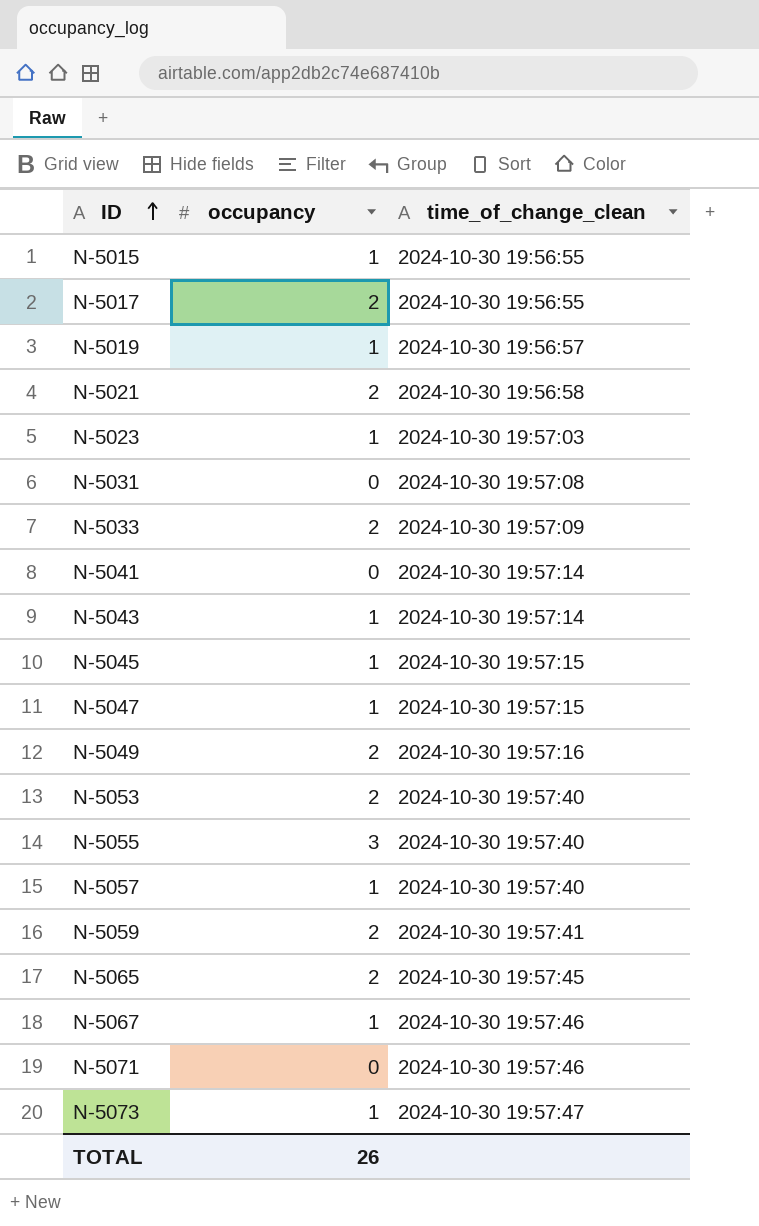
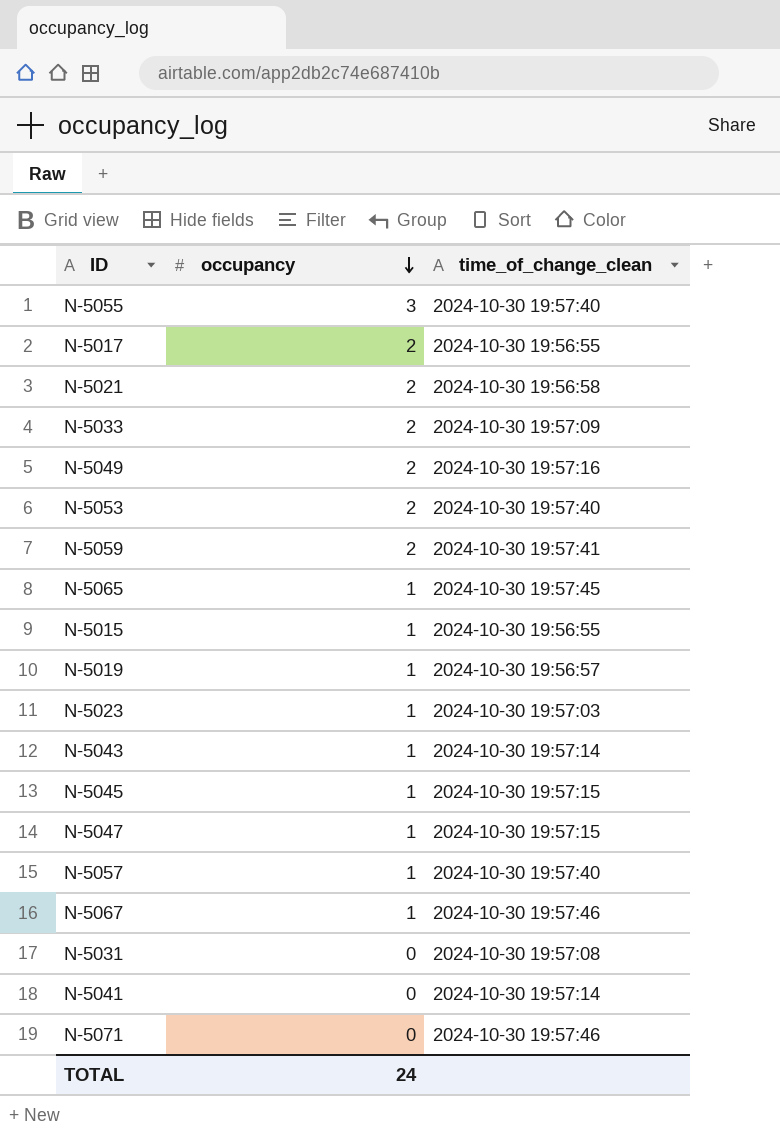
row order: ID ascending -> occupancy descending
row N-5073: 1 | 2024-10-30 19:57:47 -> none
N-5065 | occupancy: 2 -> 1
TOTAL | occupancy: 26 -> 24

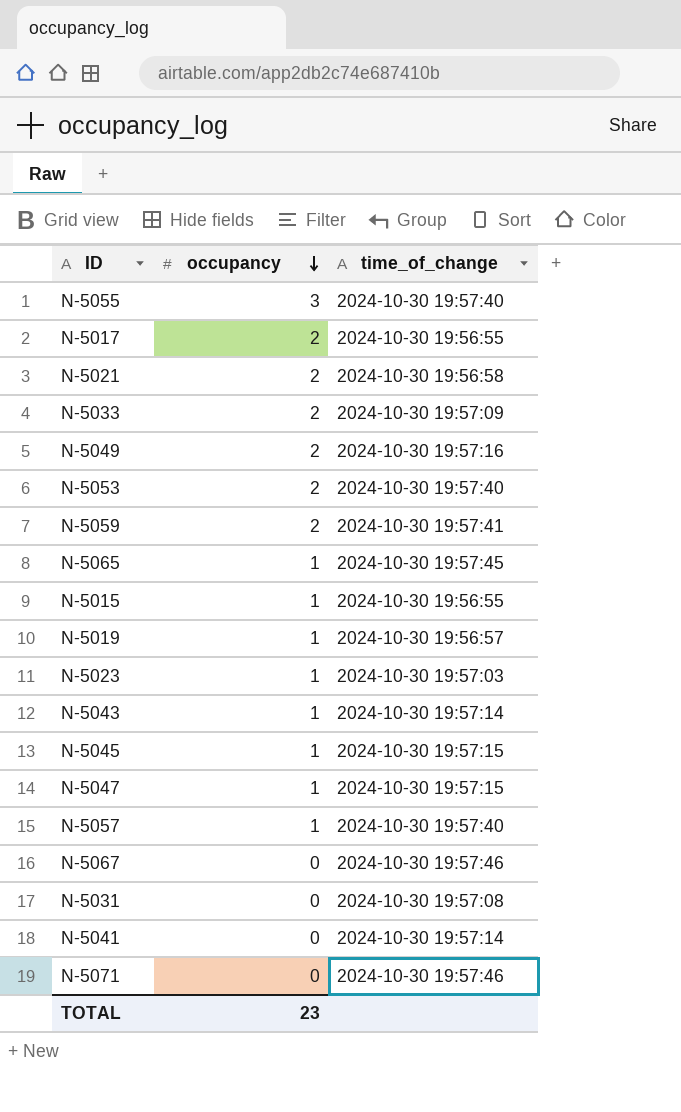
column name: time_of_change_clean -> time_of_change
N-5067 | occupancy: 1 -> 0
TOTAL | occupancy: 24 -> 23

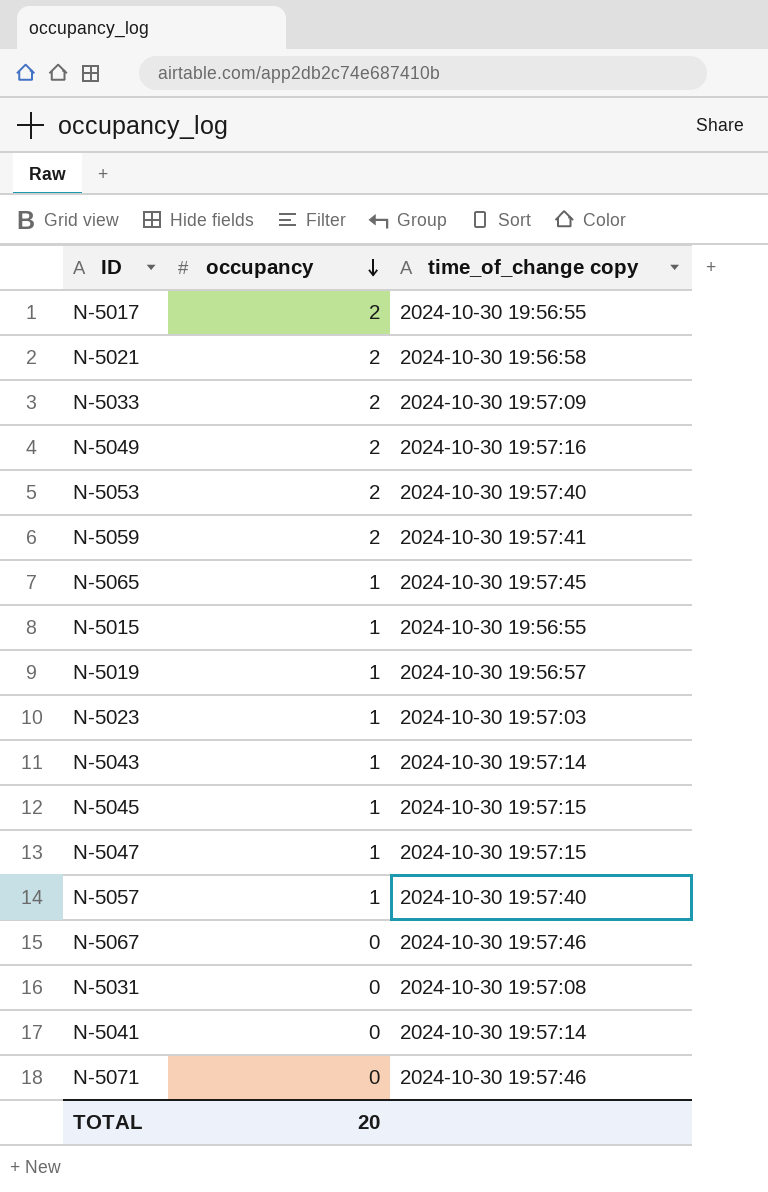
column name: time_of_change -> time_of_change copy
row N-5055: 3 | 2024-10-30 19:57:40 -> none
TOTAL | occupancy: 23 -> 20

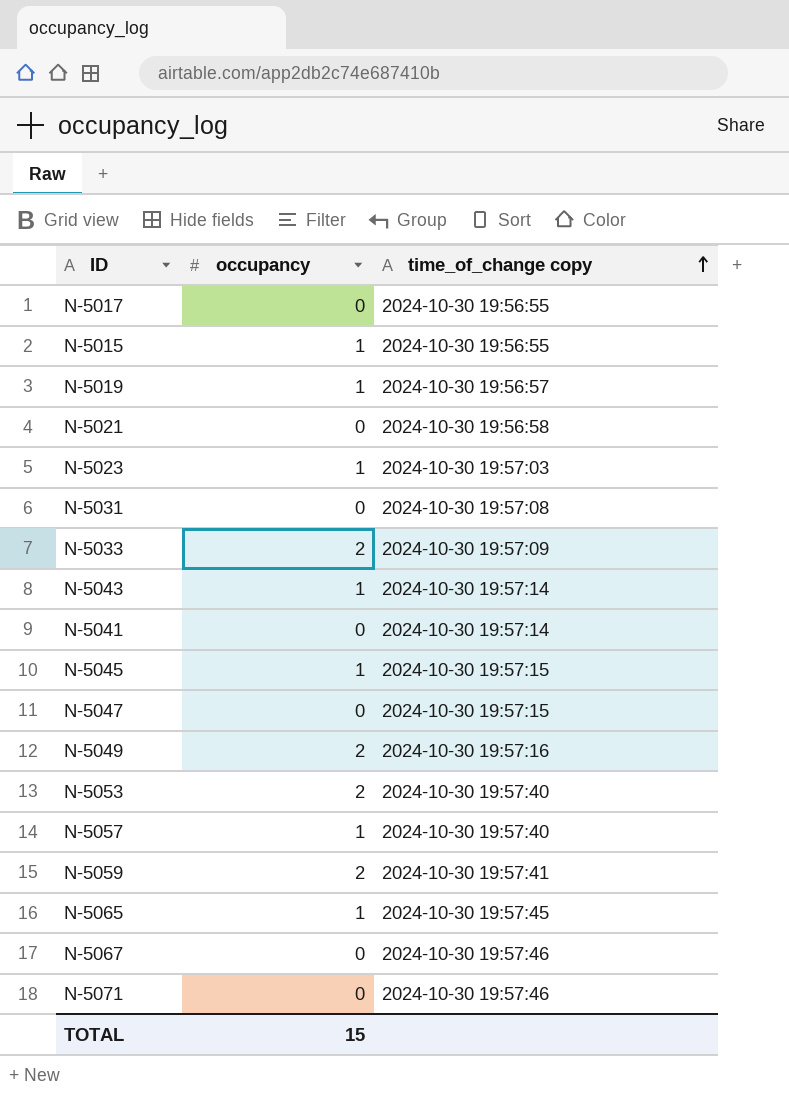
row order: occupancy descending -> time_of_change copy ascending
N-5017 | occupancy: 2 -> 0
N-5021 | occupancy: 2 -> 0
N-5047 | occupancy: 1 -> 0
TOTAL | occupancy: 20 -> 15

